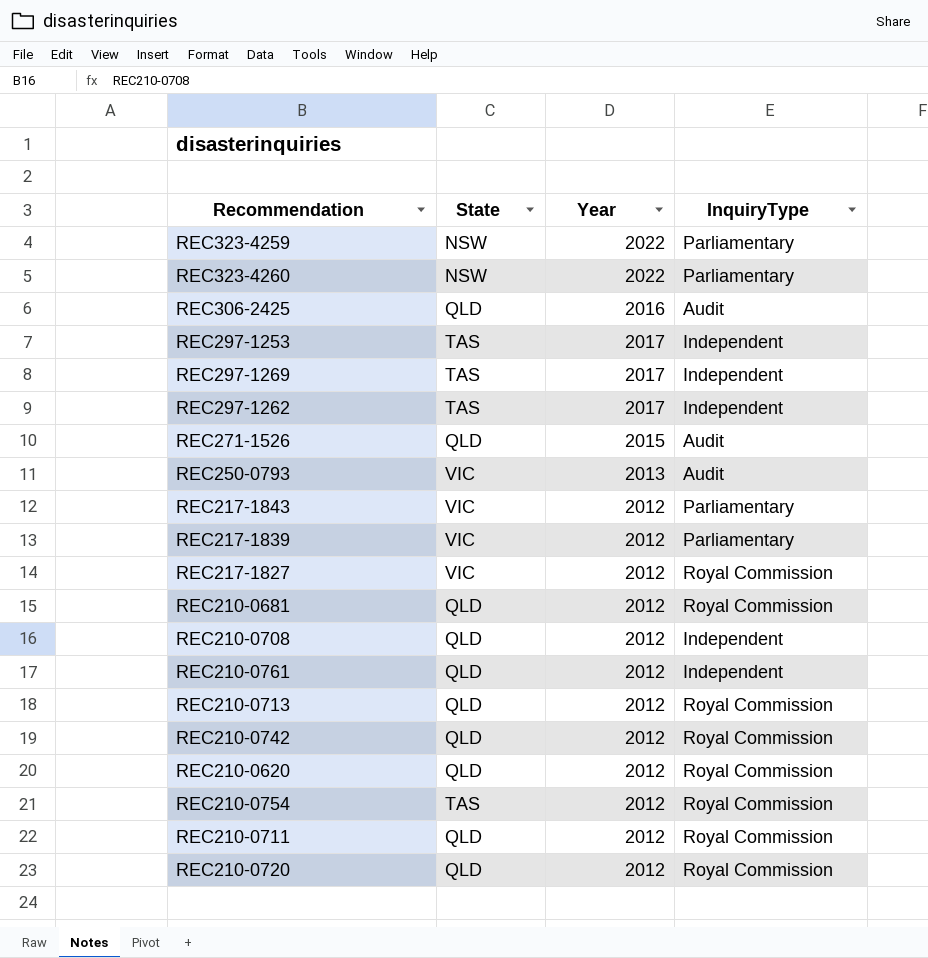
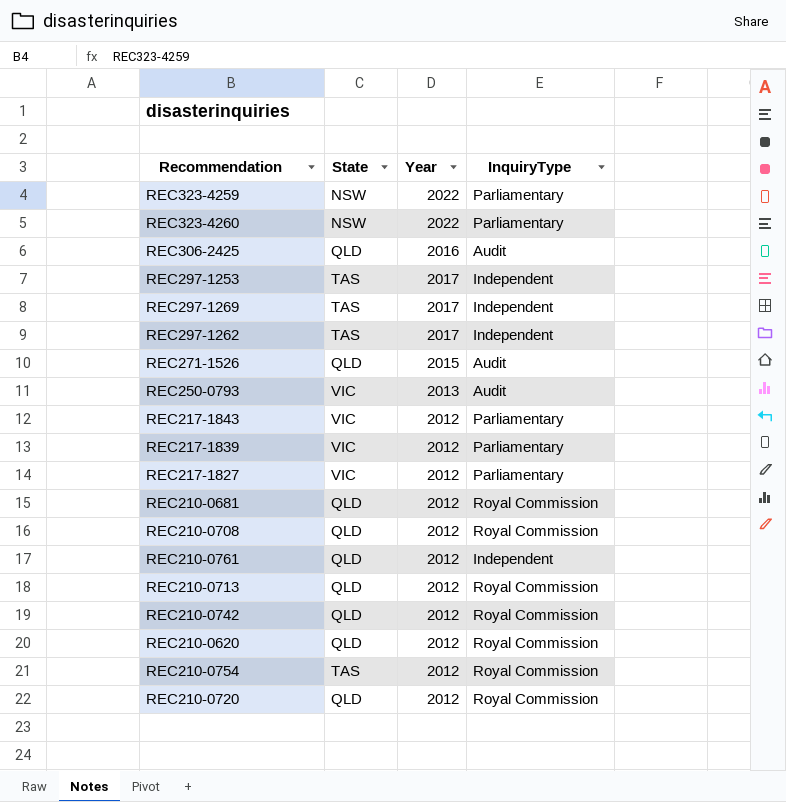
row REC210-0711: QLD | 2012 | Royal Commission -> none
REC217-1827 | InquiryType: Royal Commission -> Parliamentary
REC210-0708 | InquiryType: Independent -> Royal Commission

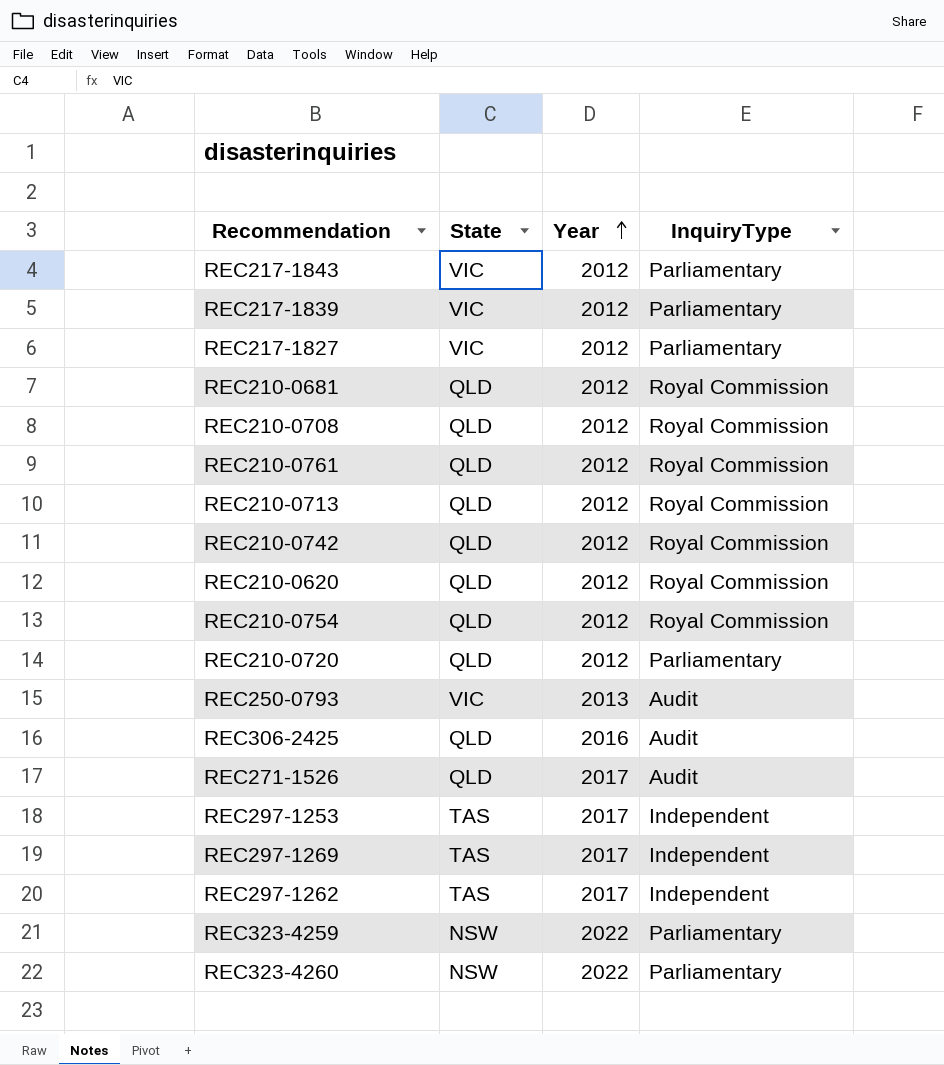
row order: none -> Year ascending
REC210-0761 | InquiryType: Independent -> Royal Commission
REC210-0754 | State: TAS -> QLD
REC210-0720 | InquiryType: Royal Commission -> Parliamentary
REC271-1526 | Year: 2015 -> 2017

